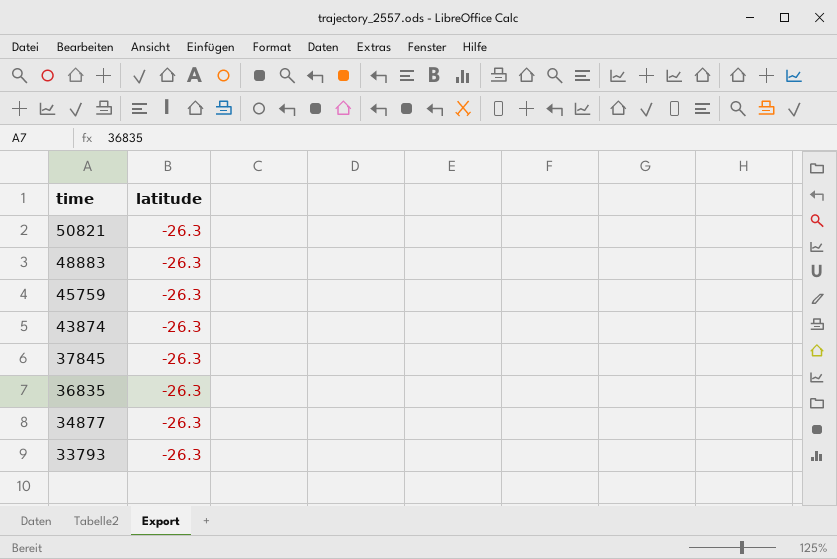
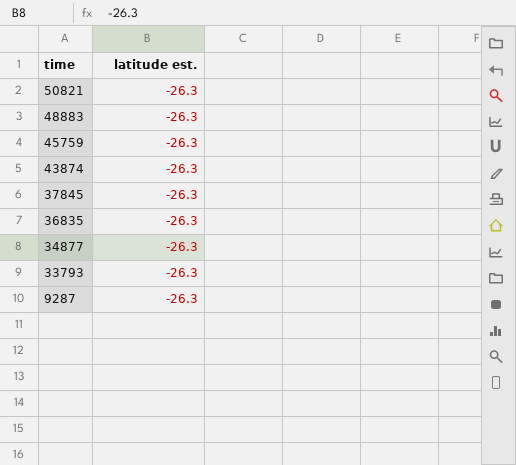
column name: latitude -> latitude est.
row 9287: none -> -26.3

